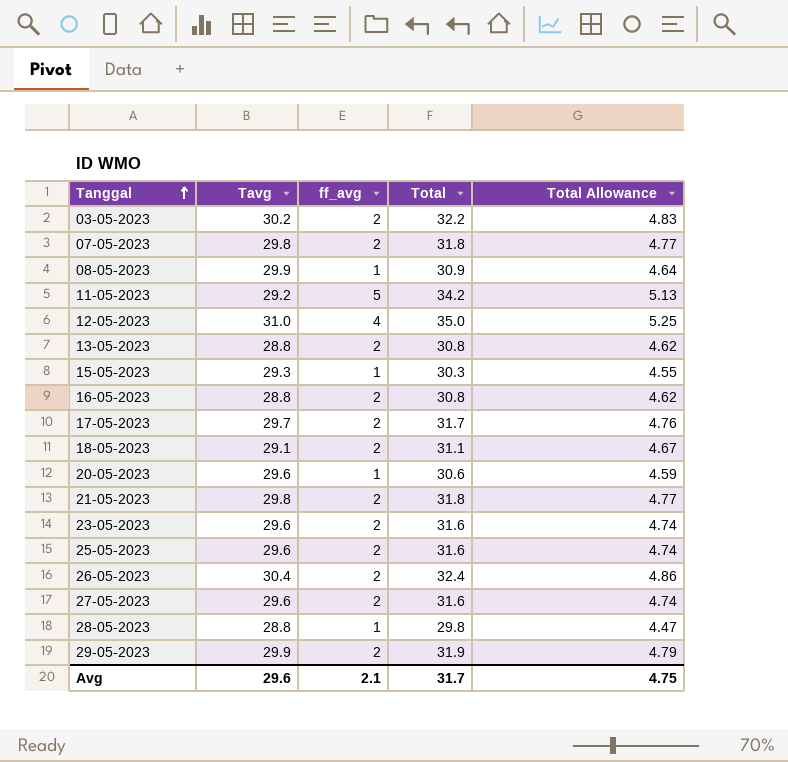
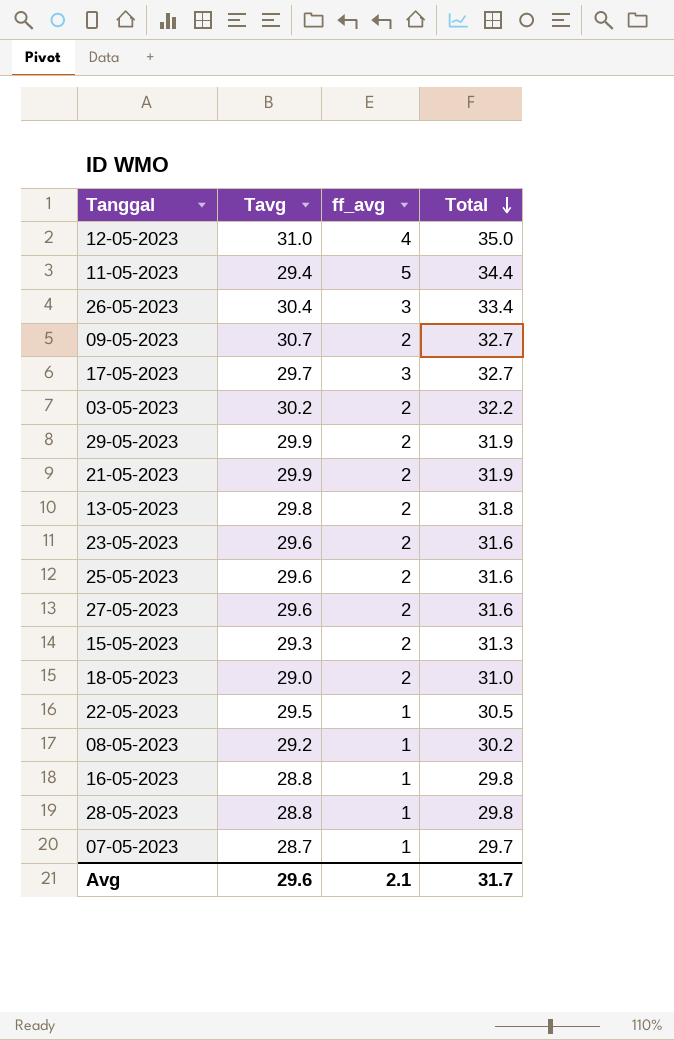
row order: Tanggal ascending -> Total descending
column Total Allowance | formula: [Total] * 0.15 -> none
row 20-05-2023: 29.6 | 1 | 30.6 | 4.59 -> none
11-05-2023 | Tavg: 29.2 -> 29.4
11-05-2023 | Total: 34.2 -> 34.4
26-05-2023 | ff_avg: 2 -> 3
26-05-2023 | Total: 32.4 -> 33.4
row 09-05-2023: none -> 30.7 | 2 | 32.7
17-05-2023 | ff_avg: 2 -> 3
17-05-2023 | Total: 31.7 -> 32.7
21-05-2023 | Tavg: 29.8 -> 29.9
21-05-2023 | Total: 31.8 -> 31.9
13-05-2023 | Tavg: 28.8 -> 29.8
13-05-2023 | Total: 30.8 -> 31.8
15-05-2023 | ff_avg: 1 -> 2
15-05-2023 | Total: 30.3 -> 31.3
18-05-2023 | Tavg: 29.1 -> 29.0
18-05-2023 | Total: 31.1 -> 31.0
row 22-05-2023: none -> 29.5 | 1 | 30.5
08-05-2023 | Tavg: 29.9 -> 29.2
08-05-2023 | Total: 30.9 -> 30.2
16-05-2023 | ff_avg: 2 -> 1
16-05-2023 | Total: 30.8 -> 29.8
07-05-2023 | Tavg: 29.8 -> 28.7
07-05-2023 | ff_avg: 2 -> 1
07-05-2023 | Total: 31.8 -> 29.7

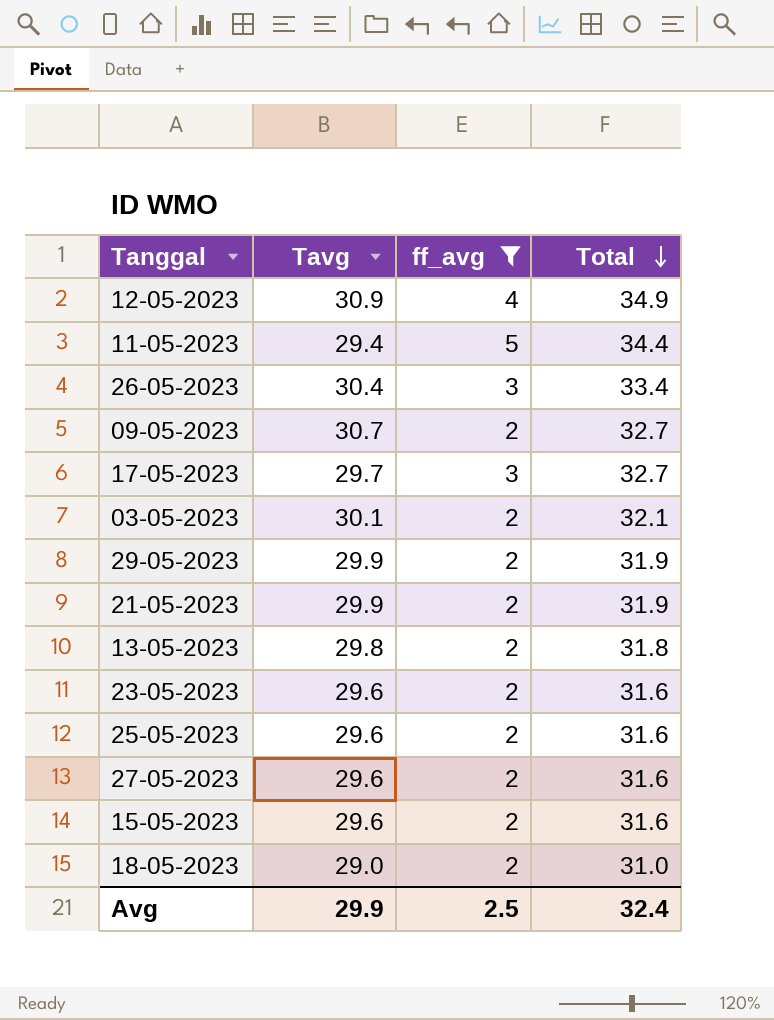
filter: none -> ff_avg != 1
12-05-2023 | Tavg: 31.0 -> 30.9
12-05-2023 | Total: 35.0 -> 34.9
03-05-2023 | Tavg: 30.2 -> 30.1
03-05-2023 | Total: 32.2 -> 32.1
15-05-2023 | Tavg: 29.3 -> 29.6
15-05-2023 | Total: 31.3 -> 31.6
Avg | Tavg: 29.6 -> 29.9
Avg | ff_avg: 2.1 -> 2.5
Avg | Total: 31.7 -> 32.4

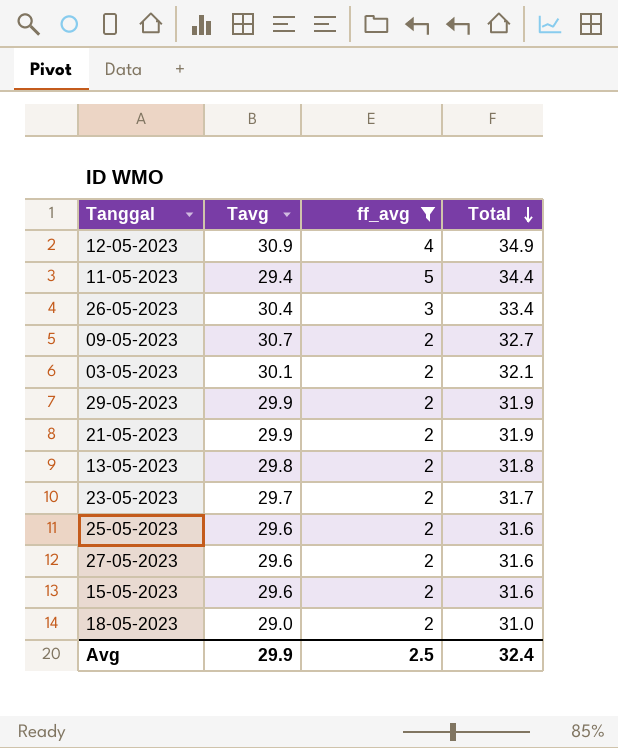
row 17-05-2023: 29.7 | 3 | 32.7 -> none
23-05-2023 | Tavg: 29.6 -> 29.7
23-05-2023 | Total: 31.6 -> 31.7

